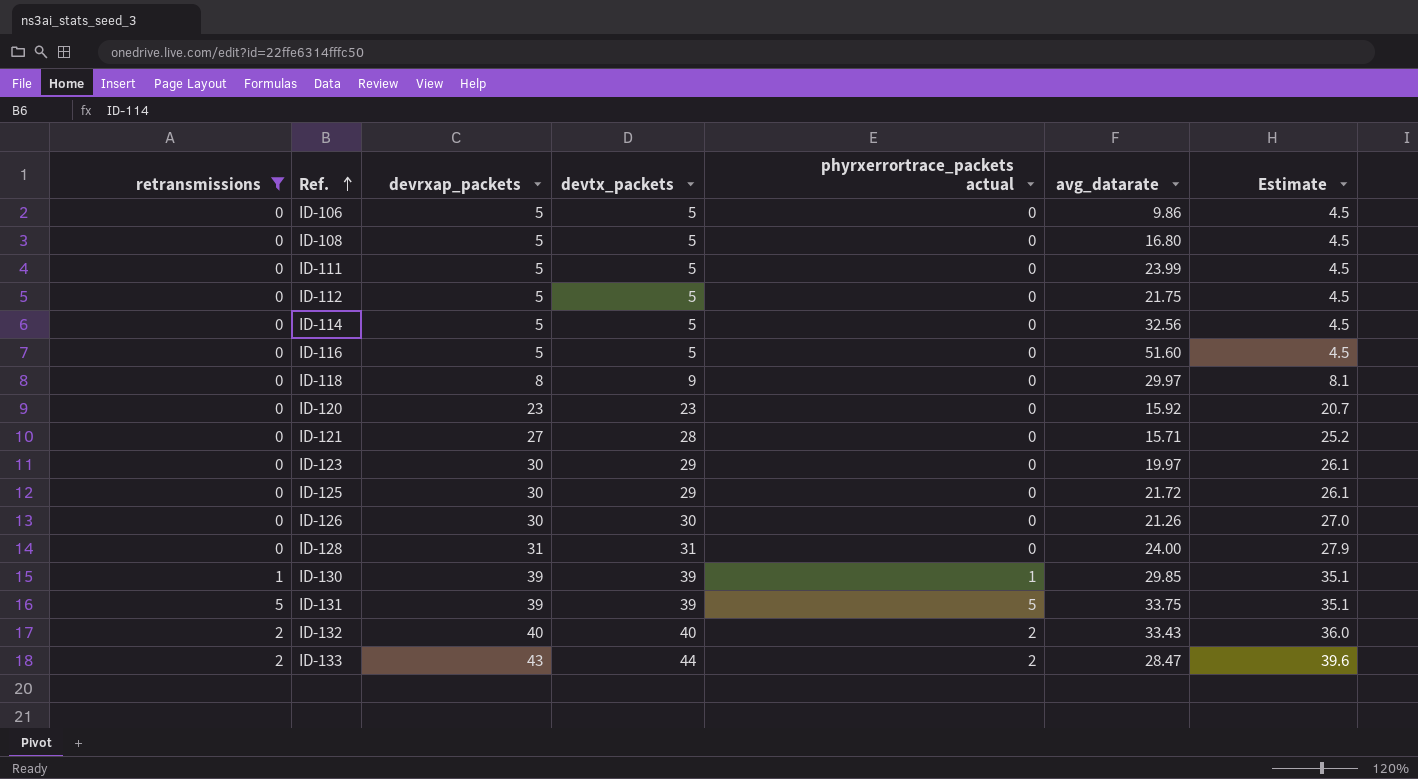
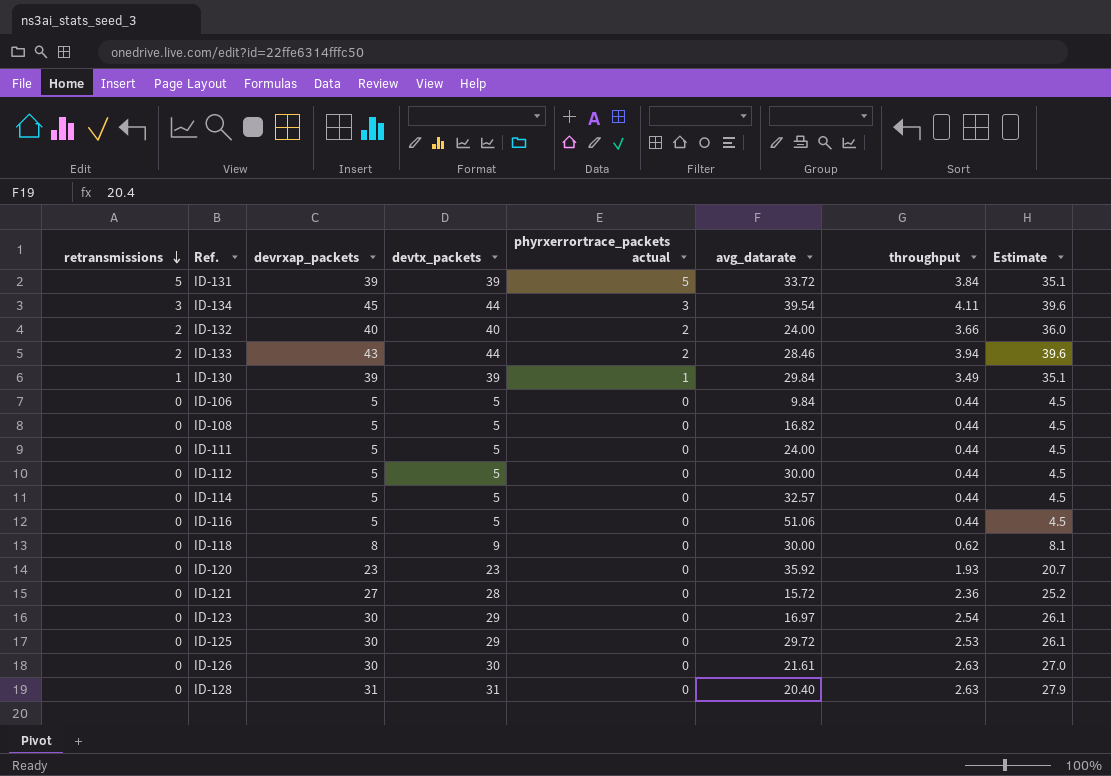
filter: retransmissions != 3 -> none
row order: Ref. ascending -> retransmissions descending
column throughput | position: none -> 7
ID-131 | avg_datarate: 33.75 -> 33.72
ID-132 | avg_datarate: 33.43 -> 24.00
ID-133 | avg_datarate: 28.47 -> 28.46
ID-130 | avg_datarate: 29.85 -> 29.84
ID-106 | avg_datarate: 9.86 -> 9.84
ID-108 | avg_datarate: 16.80 -> 16.82
ID-111 | avg_datarate: 23.99 -> 24.00
ID-112 | avg_datarate: 21.75 -> 30.00
ID-114 | avg_datarate: 32.56 -> 32.57
ID-116 | avg_datarate: 51.60 -> 51.06
ID-118 | avg_datarate: 29.97 -> 30.00
ID-120 | avg_datarate: 15.92 -> 35.92
ID-121 | avg_datarate: 15.71 -> 15.72
ID-123 | avg_datarate: 19.97 -> 16.97
ID-125 | avg_datarate: 21.72 -> 29.72
ID-126 | avg_datarate: 21.26 -> 21.61
ID-128 | avg_datarate: 24.00 -> 20.40

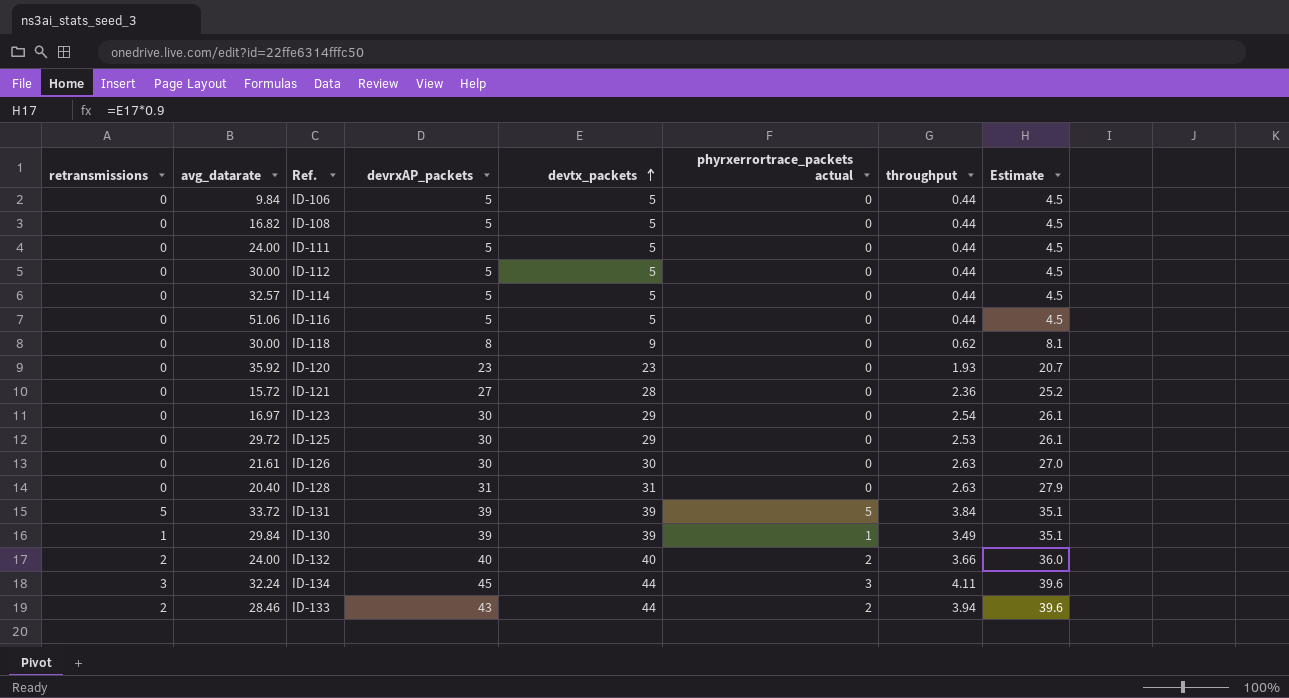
row order: retransmissions descending -> devtx_packets ascending
column avg_datarate | position: 6 -> 2
column name: devrxap_packets -> devrxAP_packets
ID-134 | avg_datarate: 39.54 -> 32.24

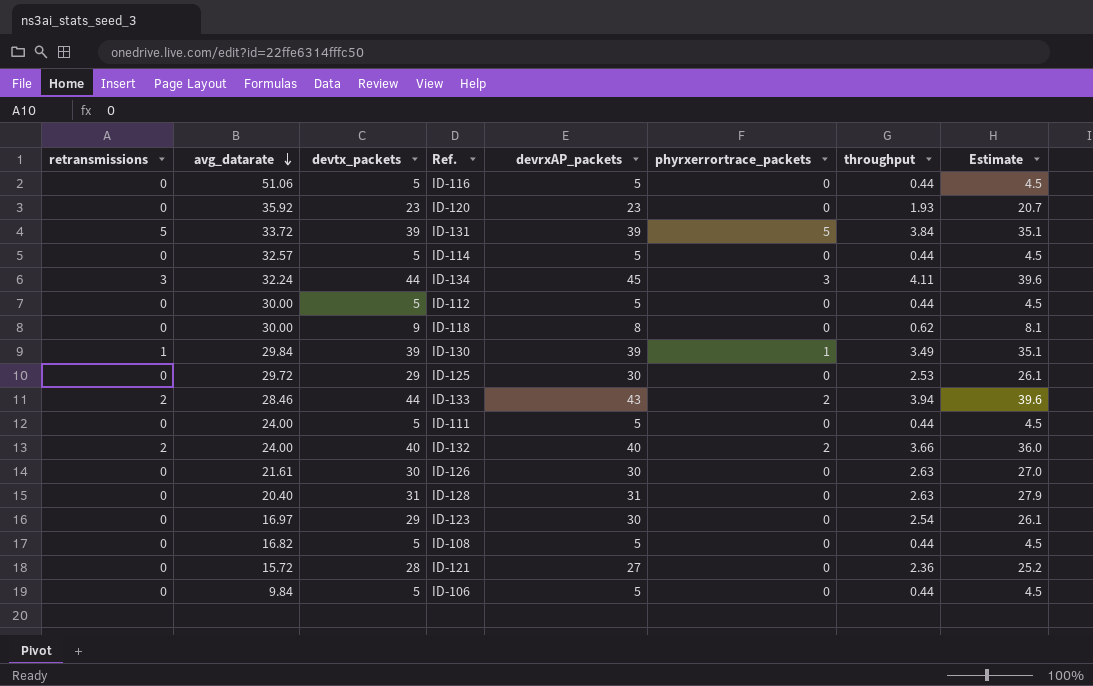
row order: devtx_packets ascending -> avg_datarate descending
column devtx_packets | position: 5 -> 3
column name: phyrxerrortrace_packets actual -> phyrxerrortrace_packets

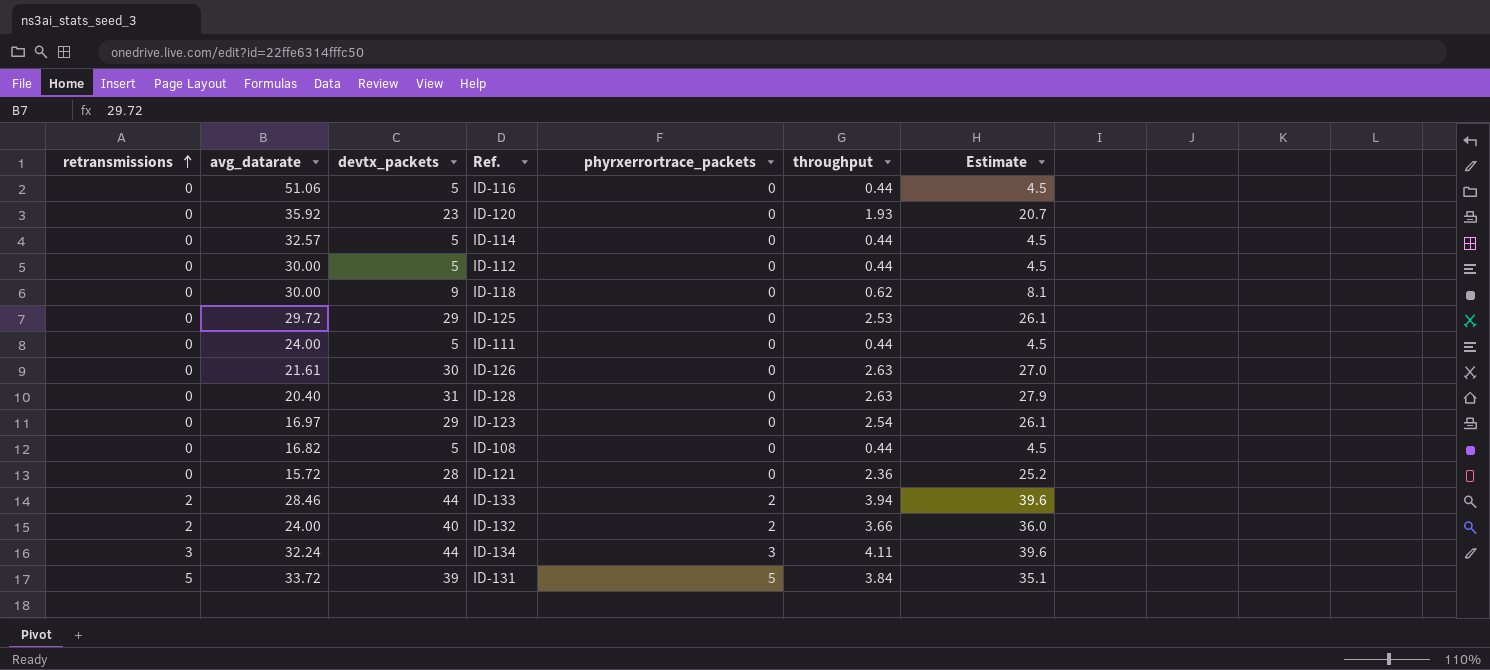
row order: avg_datarate descending -> retransmissions ascending
column devrxAP_packets | position: 5 -> none
row ID-130: 1 | 29.84 | 39 | 39 | 1 | 3.49 | 35.1 -> none
row ID-106: 0 | 9.84 | 5 | 5 | 0 | 0.44 | 4.5 -> none

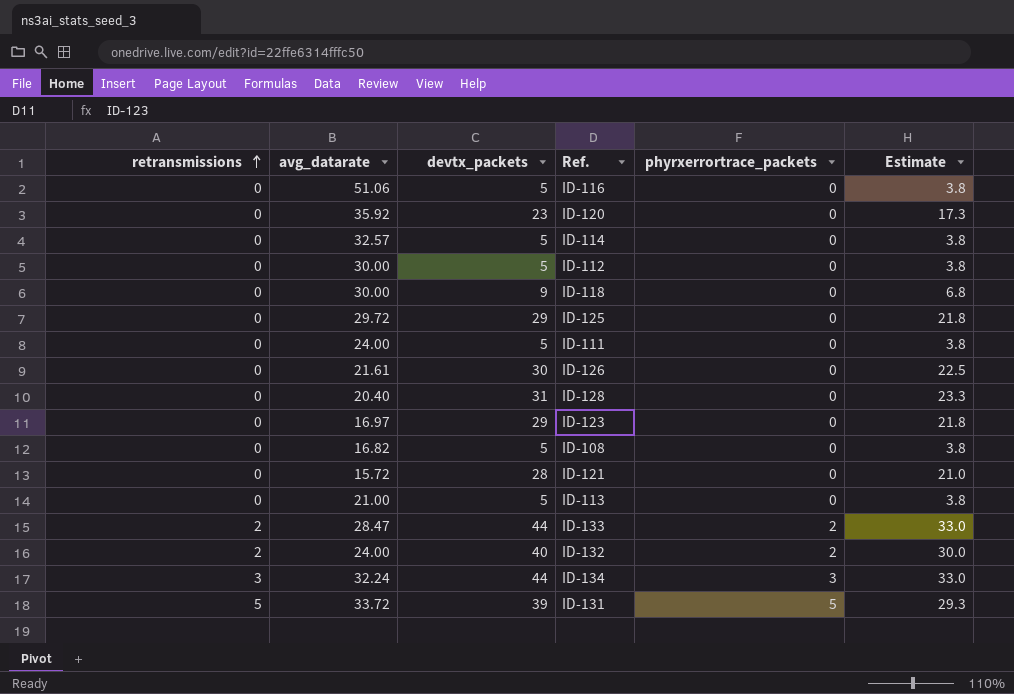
column throughput | position: 6 -> none
column Estimate | formula: [devtx_packets] * 0.9 -> [devtx_packets] * 0.75
row ID-113: none -> 0 | 21.00 | 5 | 0 | 3.8
ID-133 | avg_datarate: 28.46 -> 28.47

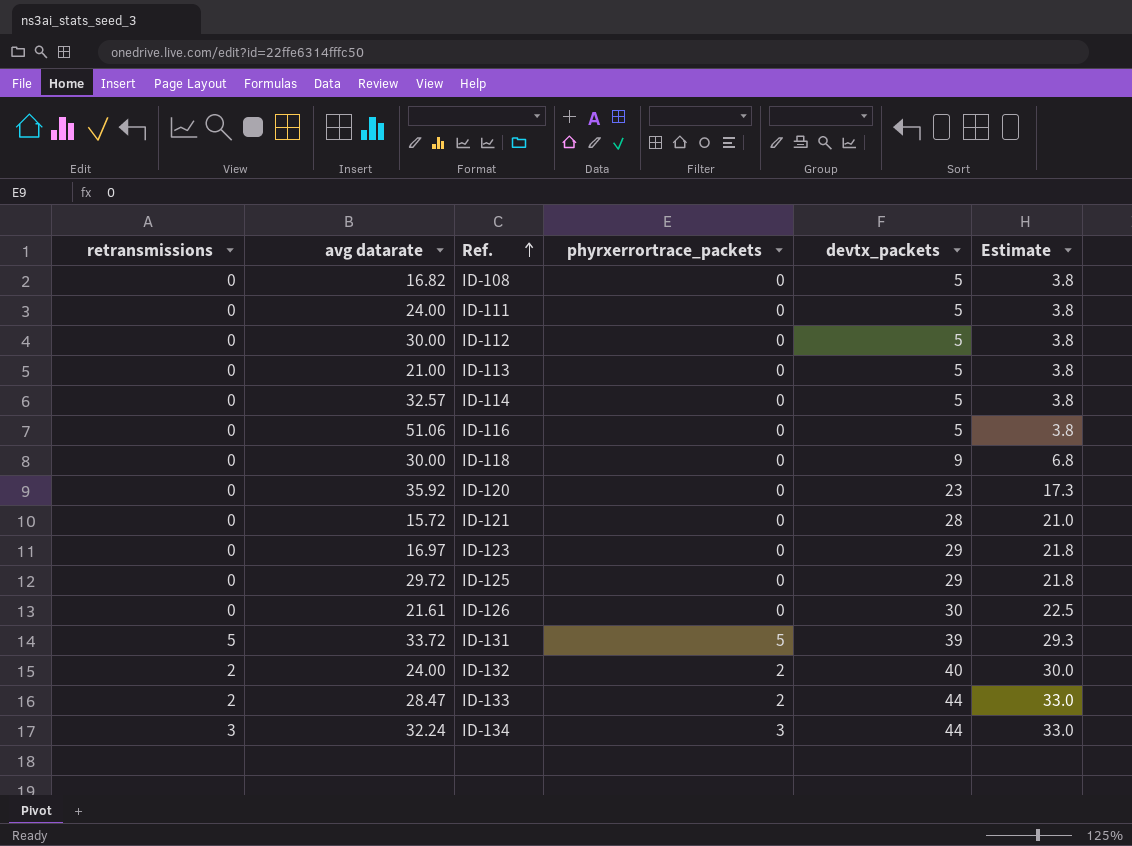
row order: retransmissions ascending -> Ref. ascending
column name: avg_datarate -> avg datarate
column devtx_packets | position: 3 -> 5
row ID-128: 0 | 20.40 | 31 | 0 | 23.3 -> none

